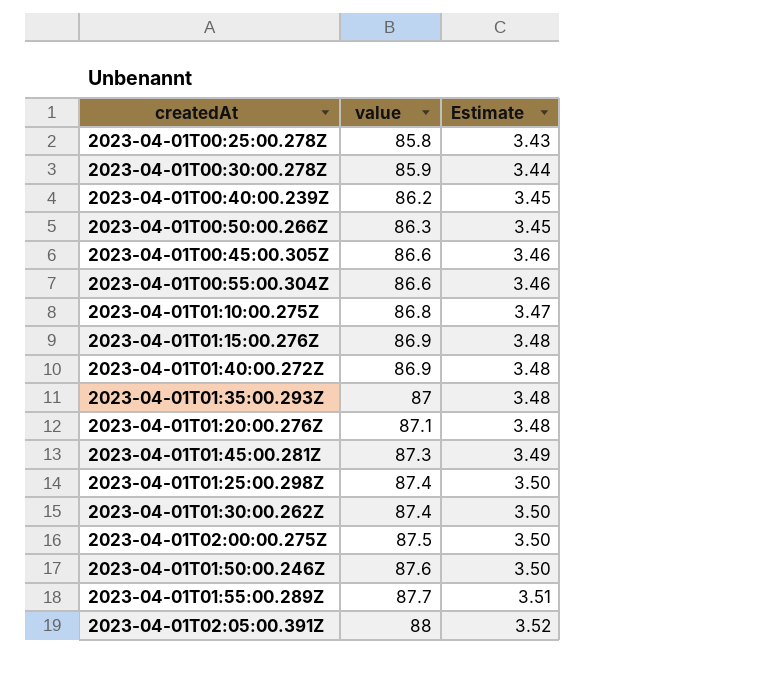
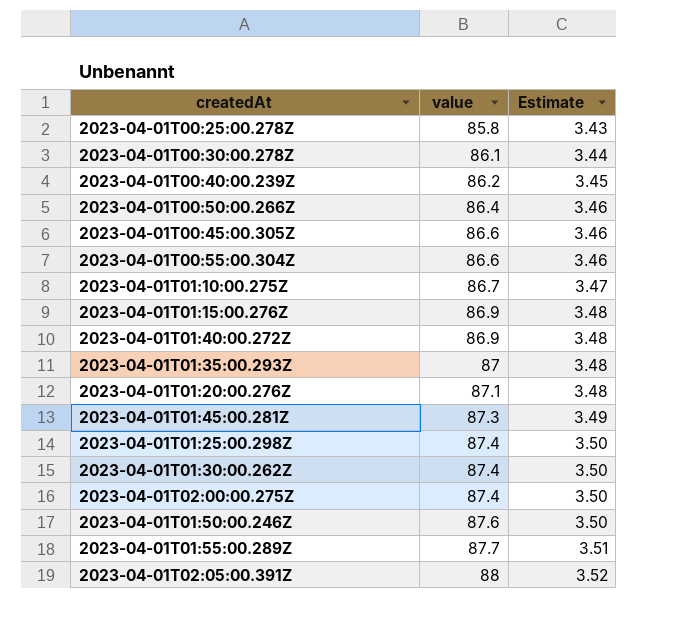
2023-04-01T00:30:00.278Z | value: 85.9 -> 86.1
2023-04-01T00:50:00.266Z | value: 86.3 -> 86.4
2023-04-01T00:50:00.266Z | Estimate: 3.45 -> 3.46
2023-04-01T01:10:00.275Z | value: 86.8 -> 86.7
2023-04-01T02:00:00.275Z | value: 87.5 -> 87.4

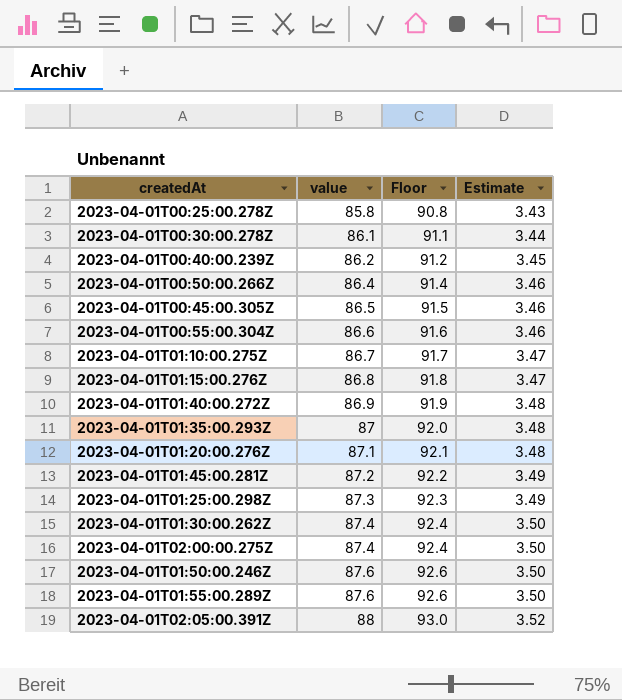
column Floor | formula: none -> [value] + 5
2023-04-01T00:45:00.305Z | value: 86.6 -> 86.5
2023-04-01T01:15:00.276Z | value: 86.9 -> 86.8
2023-04-01T01:15:00.276Z | Estimate: 3.48 -> 3.47
2023-04-01T01:45:00.281Z | value: 87.3 -> 87.2
2023-04-01T01:25:00.298Z | value: 87.4 -> 87.3
2023-04-01T01:25:00.298Z | Estimate: 3.50 -> 3.49
2023-04-01T01:55:00.289Z | value: 87.7 -> 87.6
2023-04-01T01:55:00.289Z | Estimate: 3.51 -> 3.50

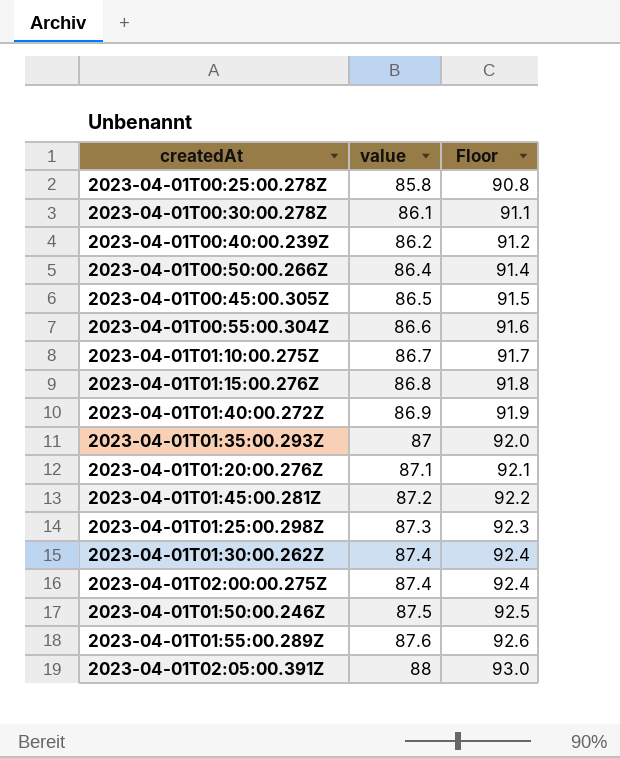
column Estimate | formula: [value] * 0.04 -> none
2023-04-01T01:50:00.246Z | value: 87.6 -> 87.5
2023-04-01T01:50:00.246Z | Floor: 92.6 -> 92.5

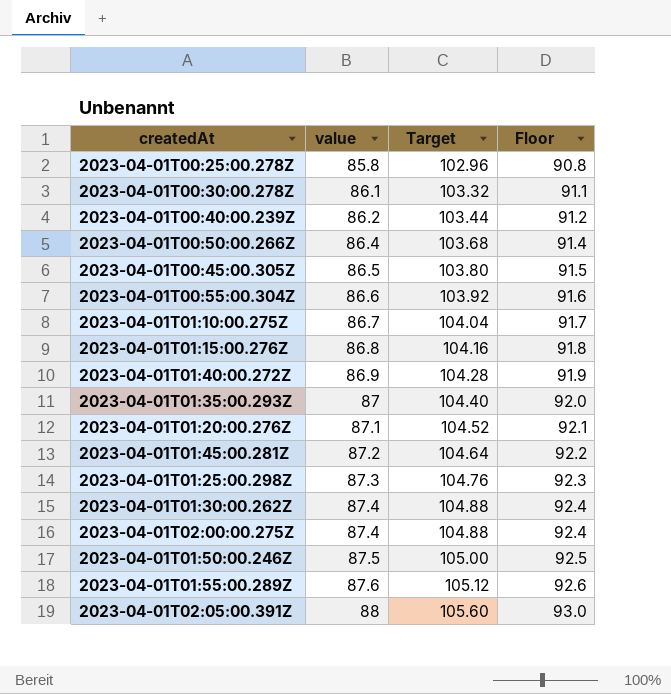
column Target | formula: none -> [value] * 1.2

